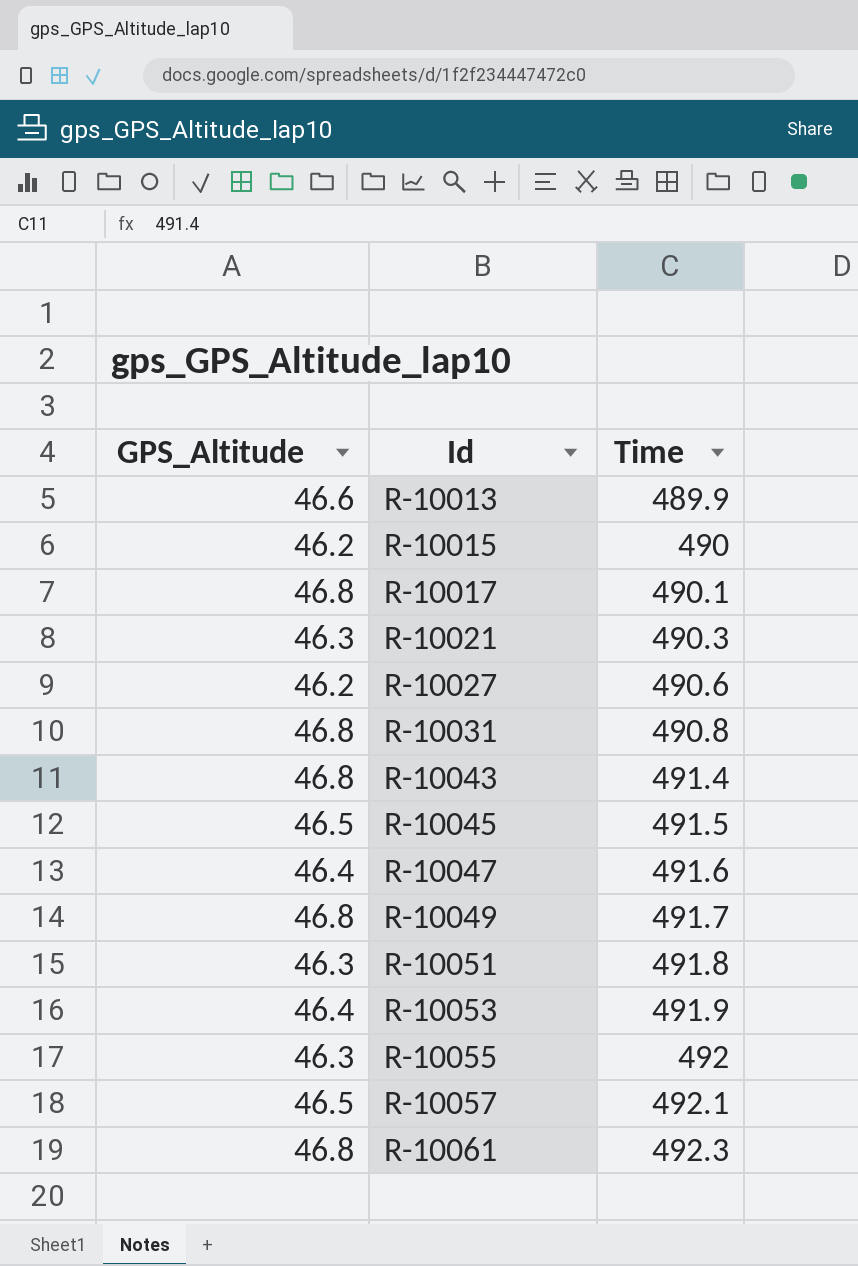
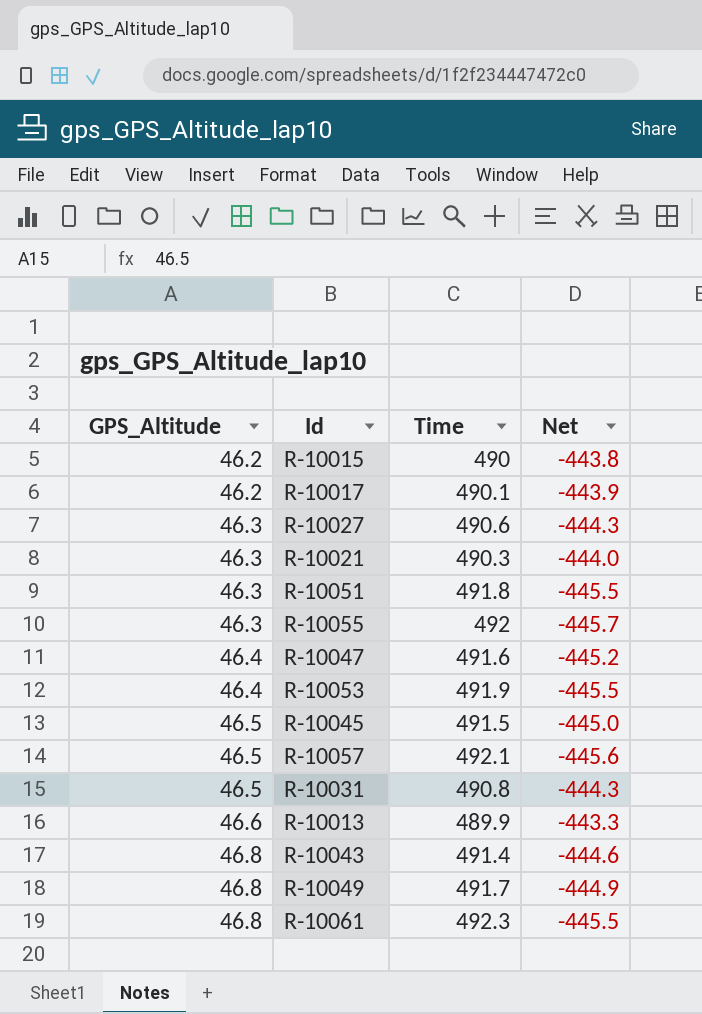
row order: Id ascending -> GPS_Altitude ascending
column Net | formula: none -> [GPS_Altitude] - [Time]
R-10017 | GPS_Altitude: 46.8 -> 46.2
R-10027 | GPS_Altitude: 46.2 -> 46.3
R-10031 | GPS_Altitude: 46.8 -> 46.5

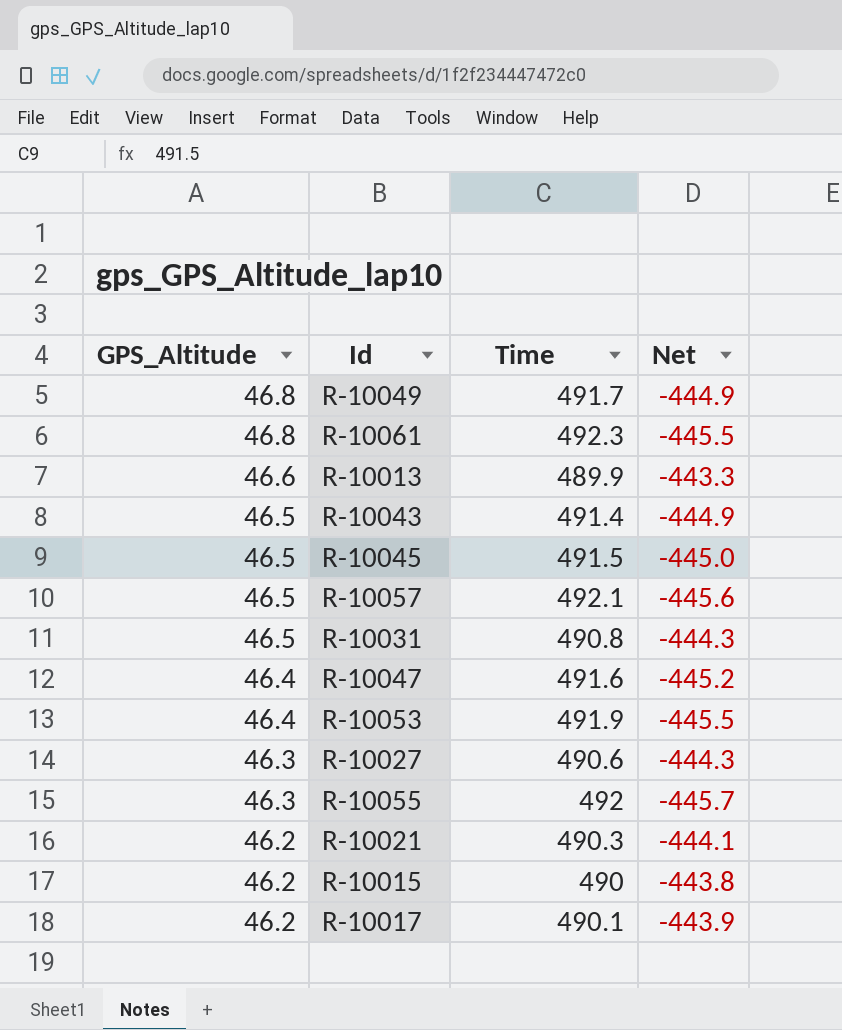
row order: GPS_Altitude ascending -> GPS_Altitude descending
row R-10051: 46.3 | 491.8 | -445.5 -> none
R-10043 | GPS_Altitude: 46.8 -> 46.5
R-10043 | Net: -444.6 -> -444.9
R-10021 | GPS_Altitude: 46.3 -> 46.2
R-10021 | Net: -444.0 -> -444.1

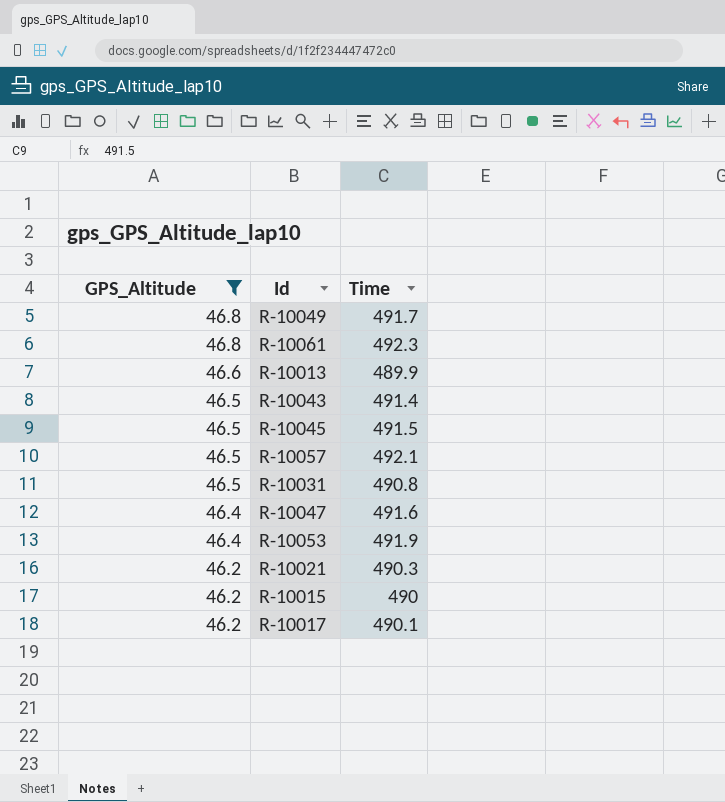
filter: none -> GPS_Altitude != 46.3
column Net | formula: [GPS_Altitude] - [Time] -> none

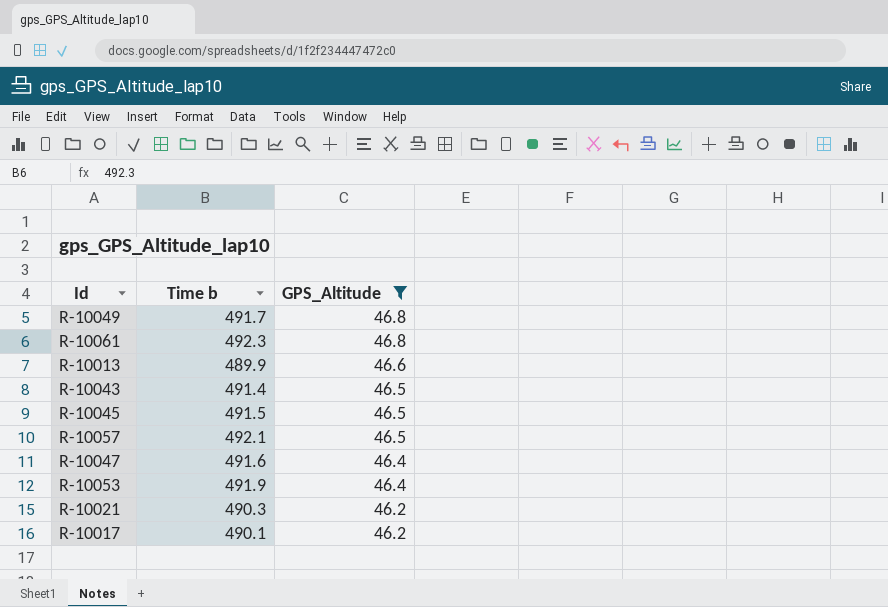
column name: Time -> Time b
column GPS_Altitude | position: 1 -> 3
row R-10031: 46.5 | 490.8 -> none
row R-10015: 46.2 | 490 -> none

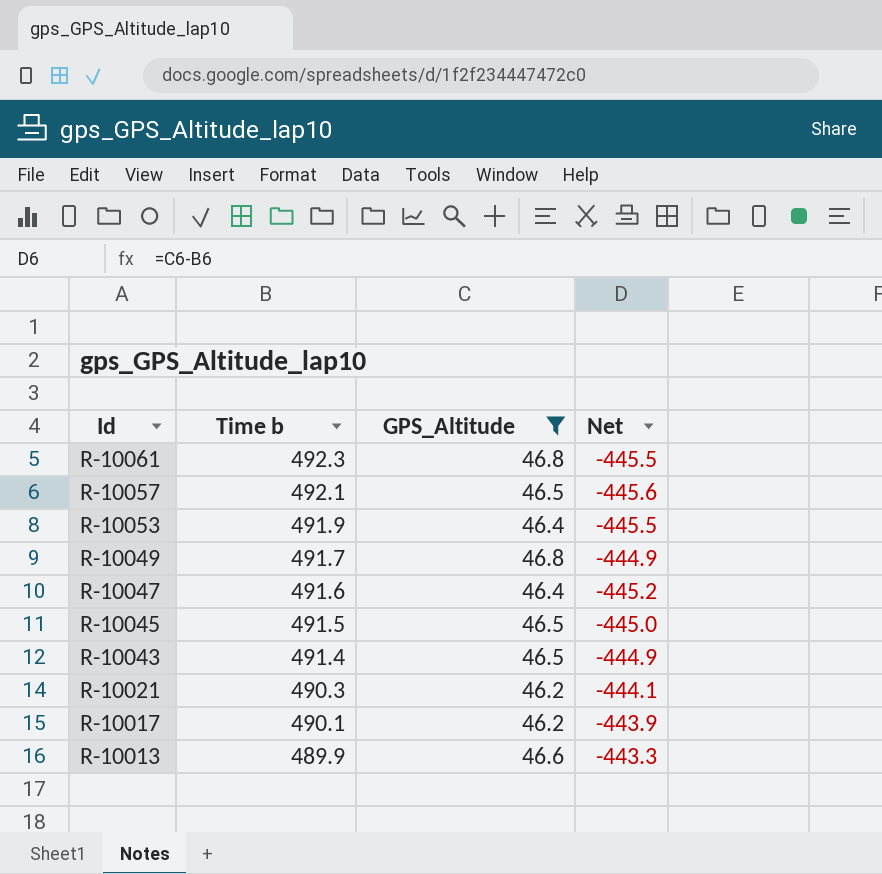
row order: GPS_Altitude descending -> Id descending
column Net | formula: none -> [GPS_Altitude] - [Time b]

